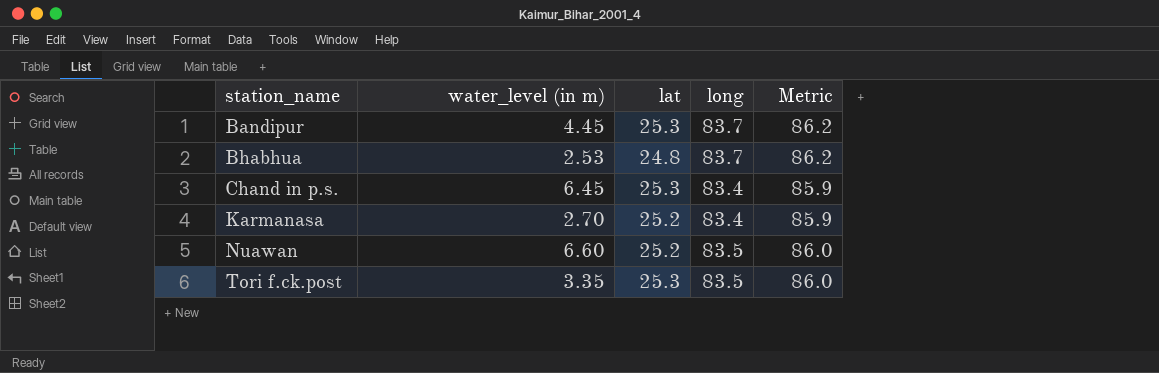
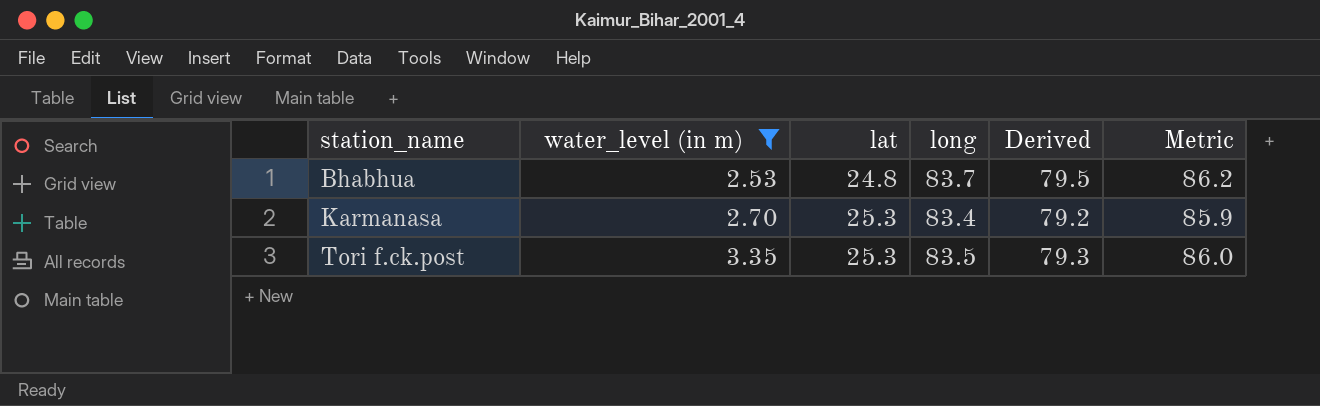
filter: none -> water_level (in m) <= 3.35
column Derived | formula: none -> [long] * 0.95
Karmanasa | lat: 25.2 -> 25.3

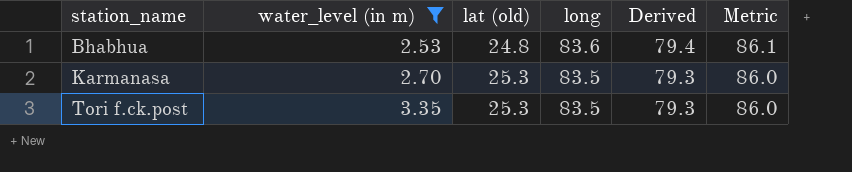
column name: lat -> lat (old)
Bhabhua | long: 83.7 -> 83.6
Bhabhua | Derived: 79.5 -> 79.4
Bhabhua | Metric: 86.2 -> 86.1
Karmanasa | long: 83.4 -> 83.5
Karmanasa | Derived: 79.2 -> 79.3
Karmanasa | Metric: 85.9 -> 86.0

